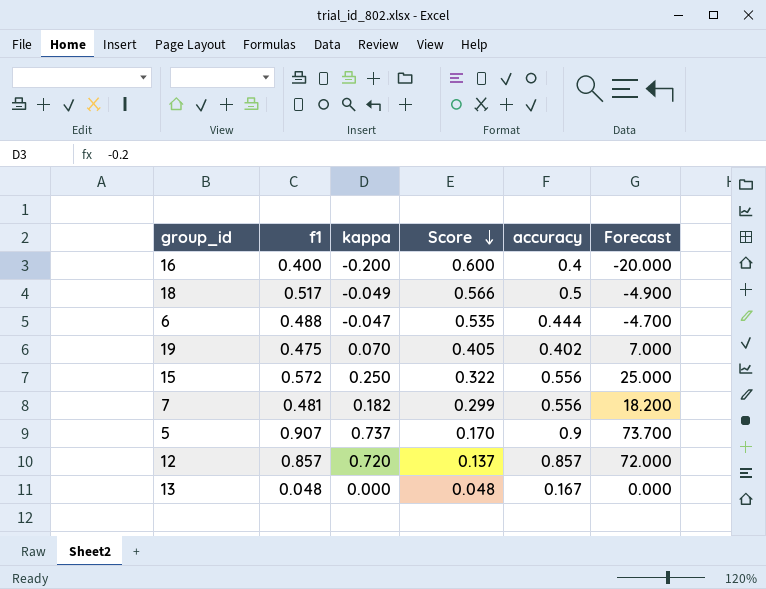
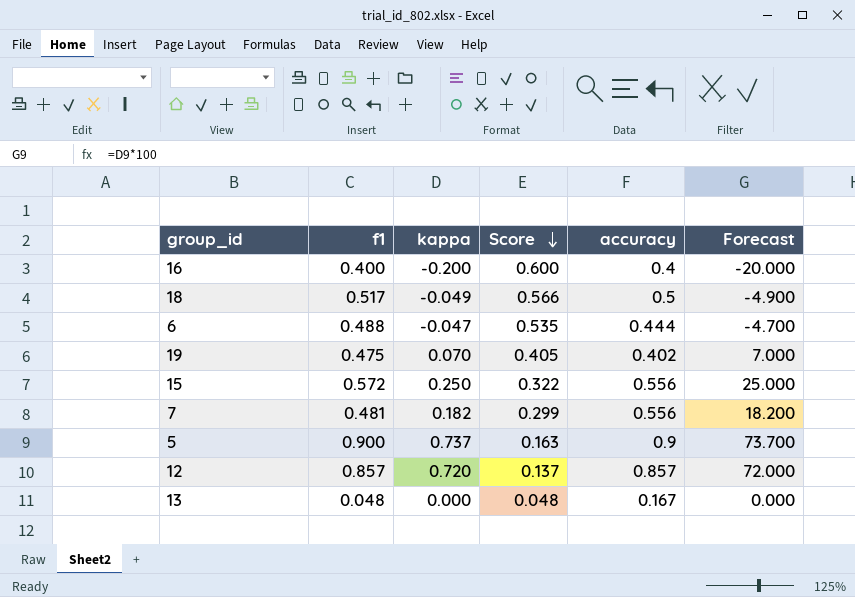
5 | f1: 0.907 -> 0.900
5 | Score: 0.170 -> 0.163

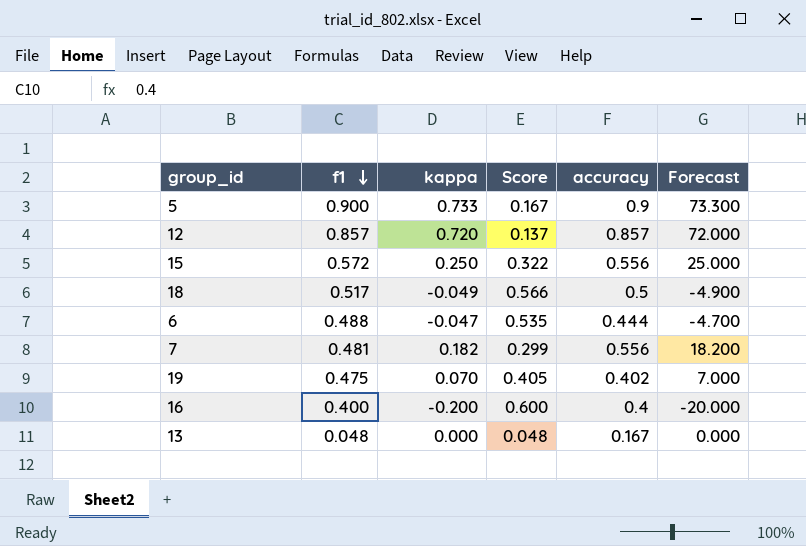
row order: Score descending -> f1 descending
5 | kappa: 0.737 -> 0.733
5 | Score: 0.163 -> 0.167
5 | Forecast: 73.700 -> 73.300

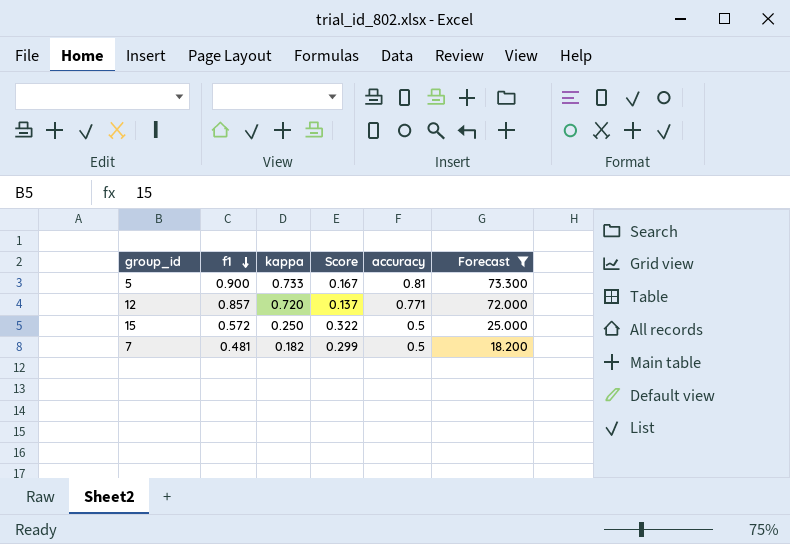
filter: none -> Forecast >= 18.200
5 | accuracy: 0.9 -> 0.81
12 | accuracy: 0.857 -> 0.771
15 | accuracy: 0.556 -> 0.5
7 | accuracy: 0.556 -> 0.5

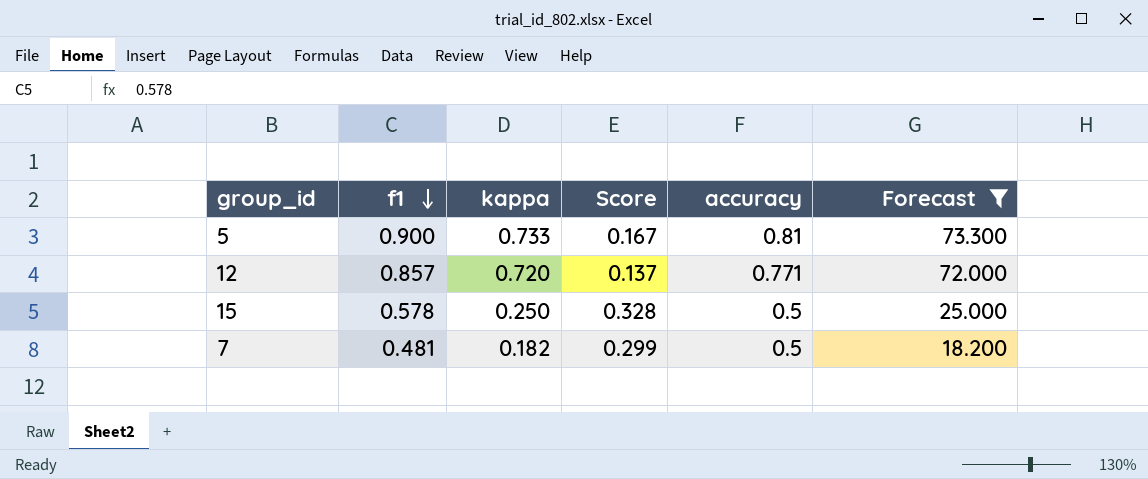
15 | f1: 0.572 -> 0.578
15 | Score: 0.322 -> 0.328

